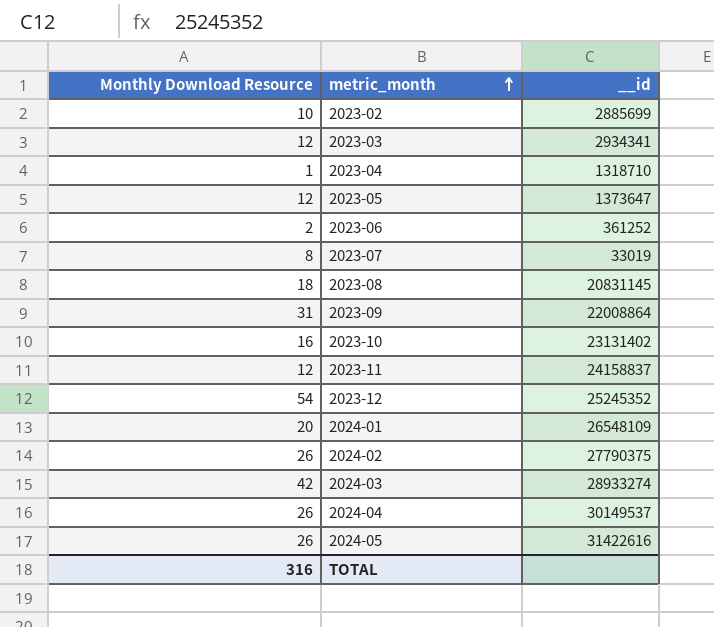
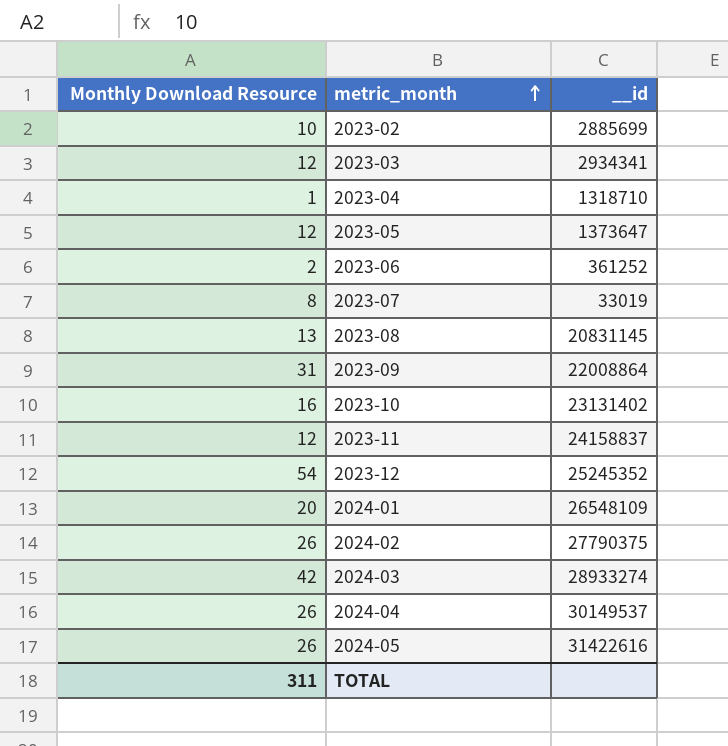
2023-08 | Monthly Download Resource: 18 -> 13
TOTAL | Monthly Download Resource: 316 -> 311

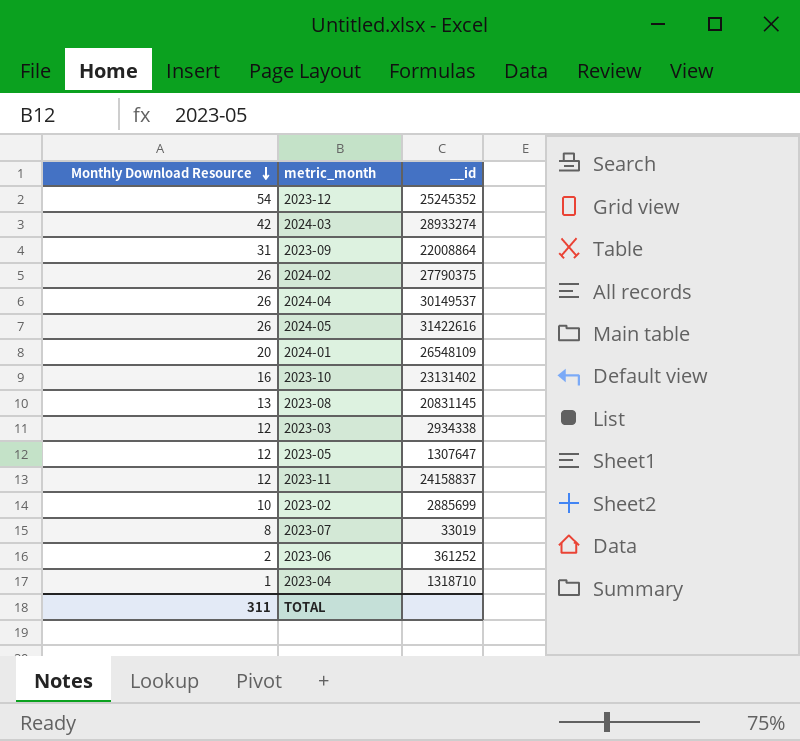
row order: metric_month ascending -> Monthly Download Resource descending
2023-03 | __id: 2934341 -> 2934338
2023-05 | __id: 1373647 -> 1307647

